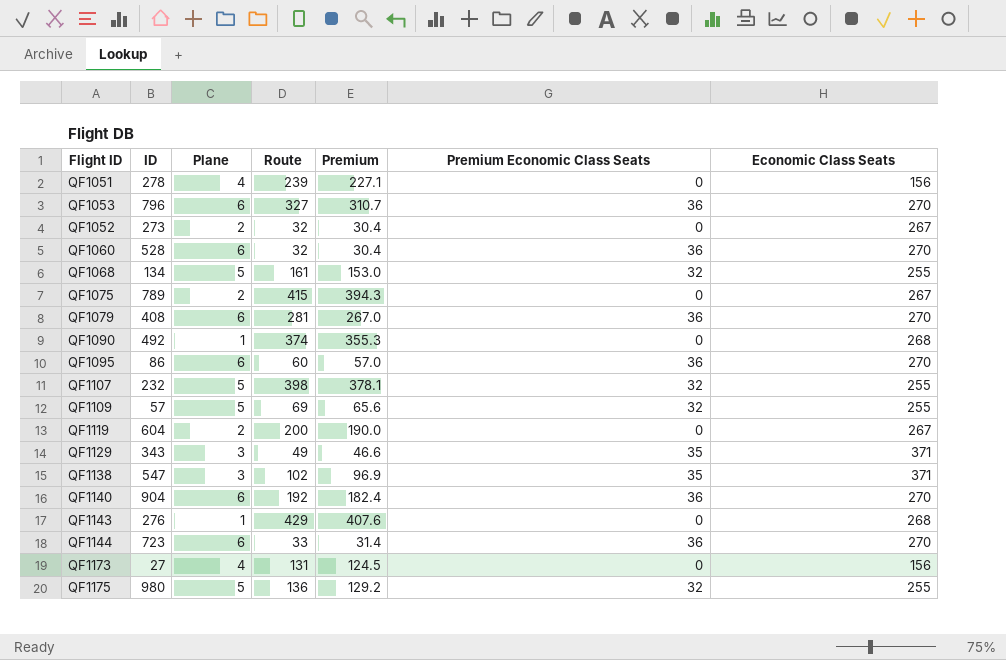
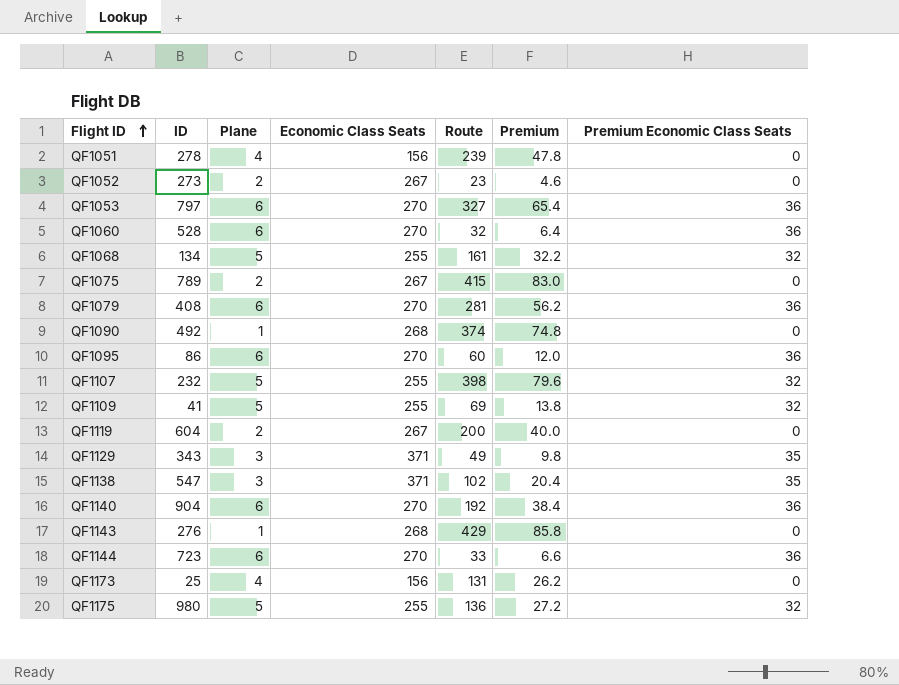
row order: none -> Flight ID ascending
column Economic Class Seats | position: 7 -> 4
column Premium | formula: [Route] * 0.95 -> [Route] * 0.2
QF1052 | Route: 32 -> 23
QF1053 | ID: 796 -> 797
QF1109 | ID: 57 -> 41
QF1173 | ID: 27 -> 25

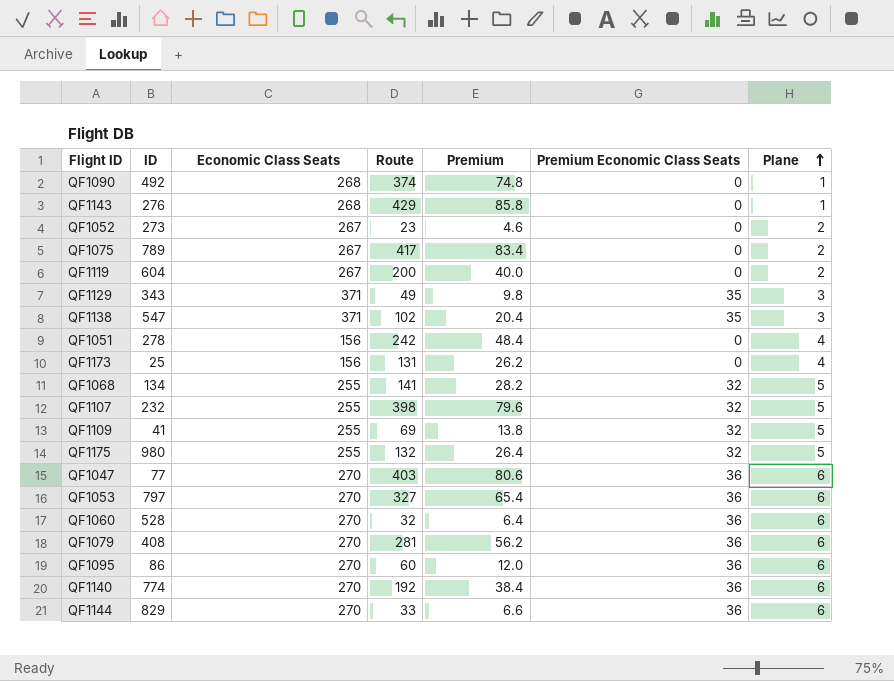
row order: Flight ID ascending -> Plane ascending
column Plane | position: 3 -> 7
QF1075 | Route: 415 -> 417
QF1075 | Premium: 83.0 -> 83.4
QF1051 | Route: 239 -> 242
QF1051 | Premium: 47.8 -> 48.4
QF1068 | Route: 161 -> 141
QF1068 | Premium: 32.2 -> 28.2
QF1175 | Route: 136 -> 132
QF1175 | Premium: 27.2 -> 26.4
row QF1047: none -> 77 | 270 | 403 | 80.6 | 36 | 6
QF1140 | ID: 904 -> 774
QF1144 | ID: 723 -> 829

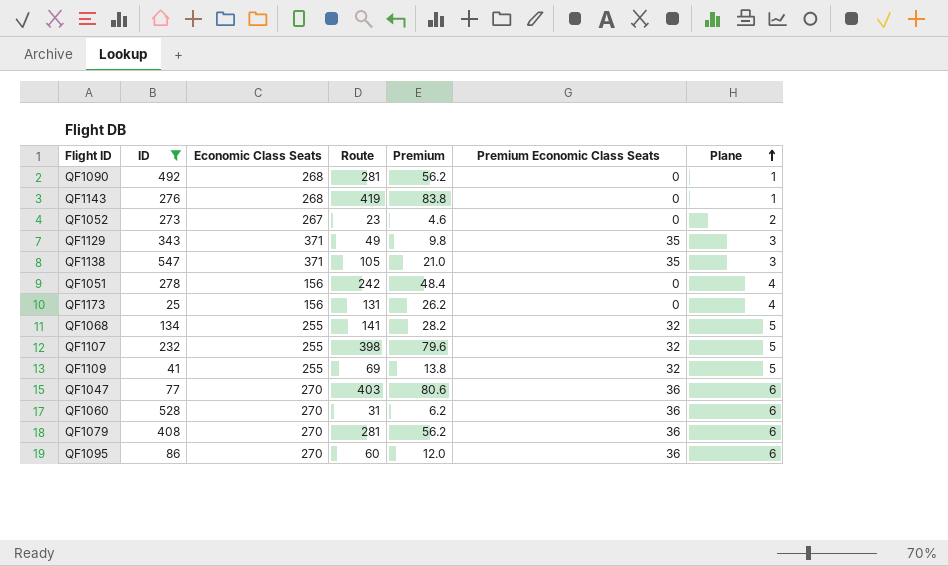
filter: none -> ID <= 547
QF1090 | Route: 374 -> 281
QF1090 | Premium: 74.8 -> 56.2
QF1143 | Route: 429 -> 419
QF1143 | Premium: 85.8 -> 83.8
QF1138 | Route: 102 -> 105
QF1138 | Premium: 20.4 -> 21.0
QF1060 | Route: 32 -> 31
QF1060 | Premium: 6.4 -> 6.2

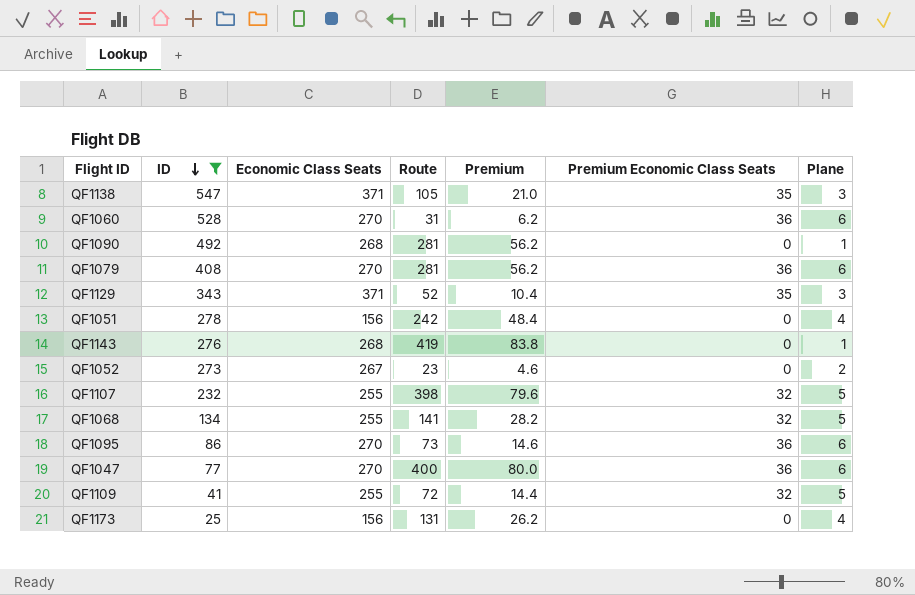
row order: Plane ascending -> ID descending
QF1129 | Route: 49 -> 52
QF1129 | Premium: 9.8 -> 10.4
QF1095 | Route: 60 -> 73
QF1095 | Premium: 12.0 -> 14.6
QF1047 | Route: 403 -> 400
QF1047 | Premium: 80.6 -> 80.0
QF1109 | Route: 69 -> 72
QF1109 | Premium: 13.8 -> 14.4

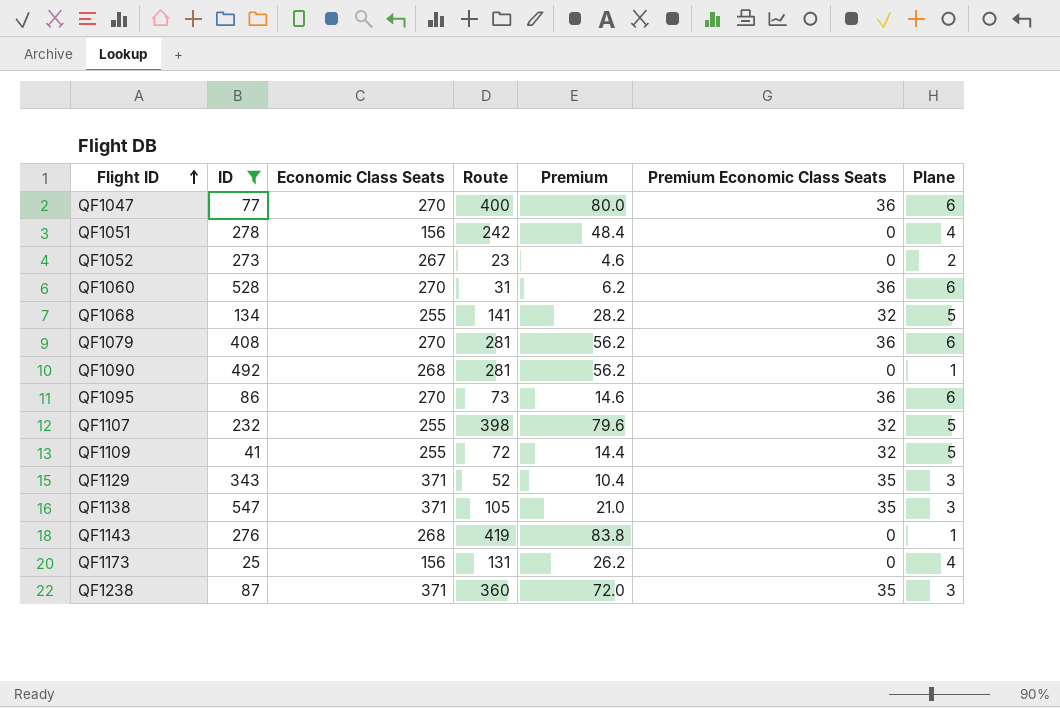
row order: ID descending -> Flight ID ascending
row QF1238: none -> 87 | 371 | 360 | 72.0 | 35 | 3

